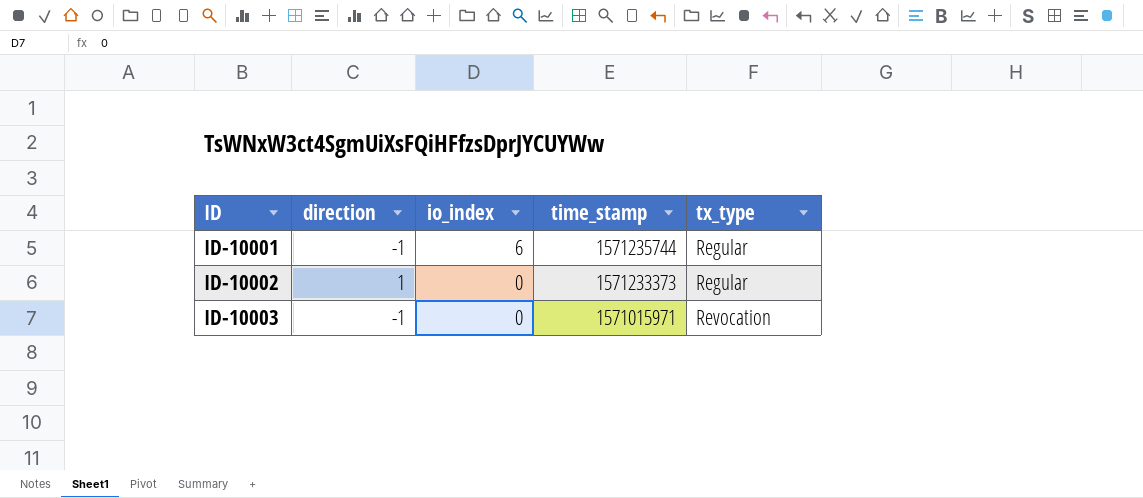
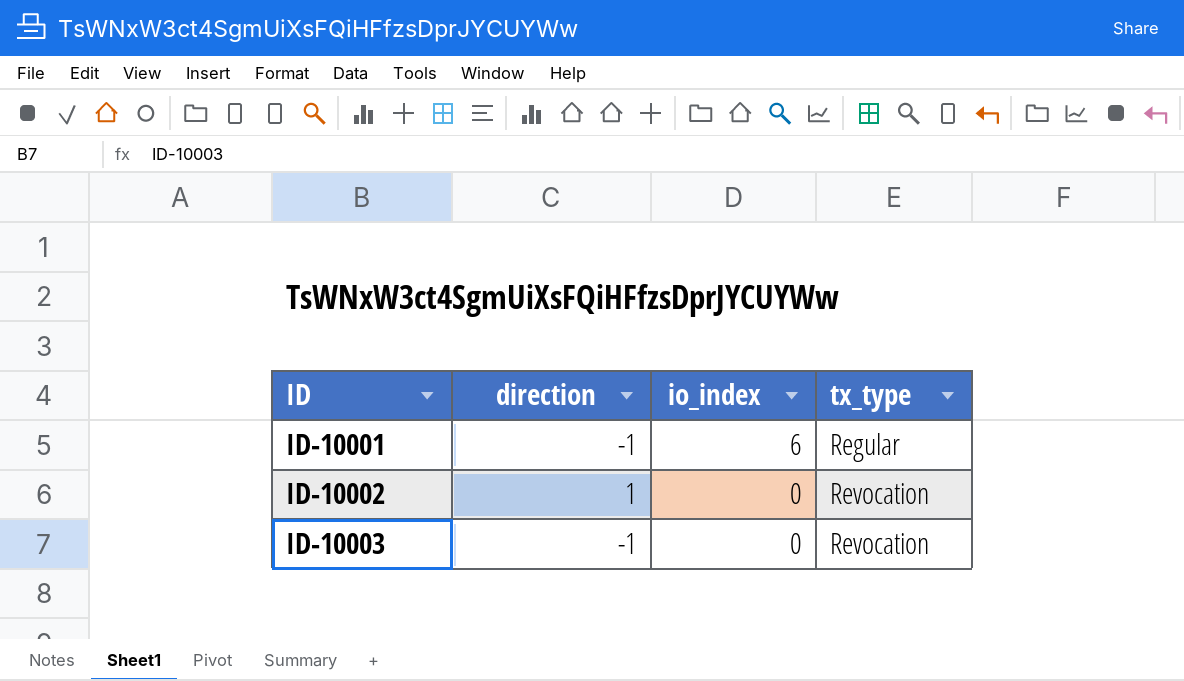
column time_stamp | position: 4 -> none
ID-10002 | tx_type: Regular -> Revocation

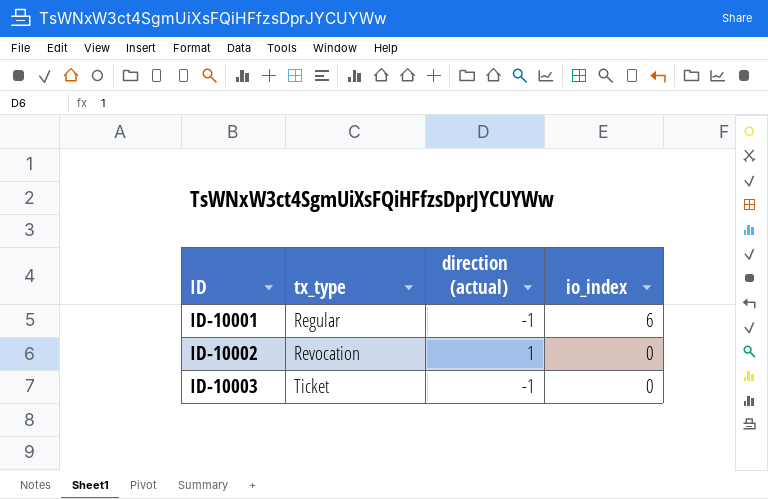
column tx_type | position: 4 -> 2
column name: direction -> direction (actual)
ID-10003 | tx_type: Revocation -> Ticket

